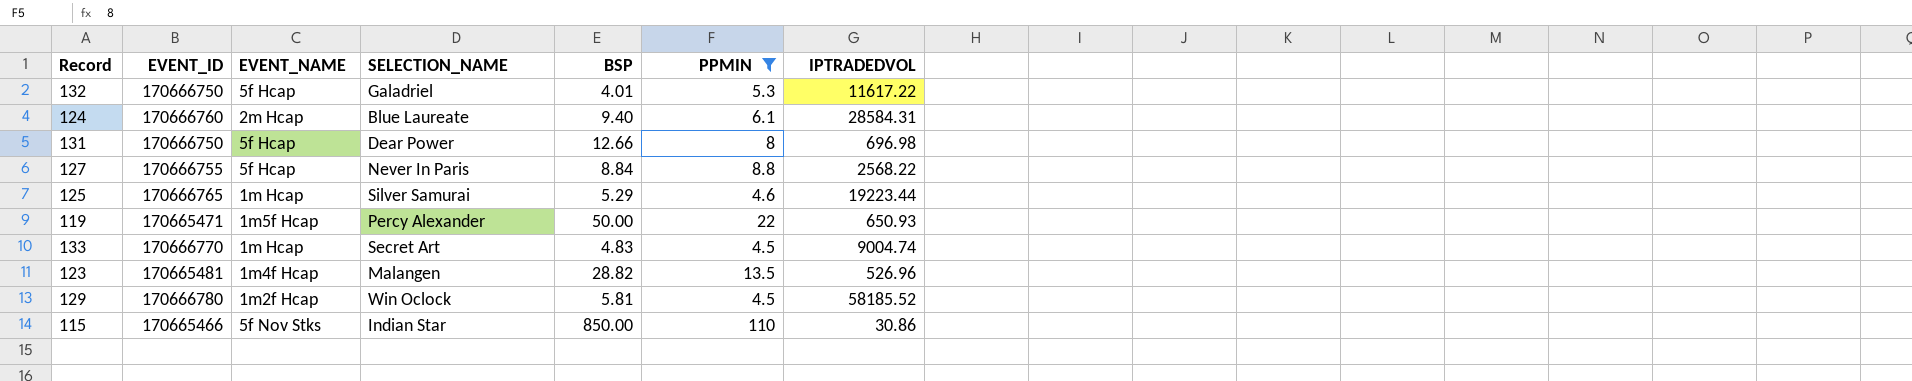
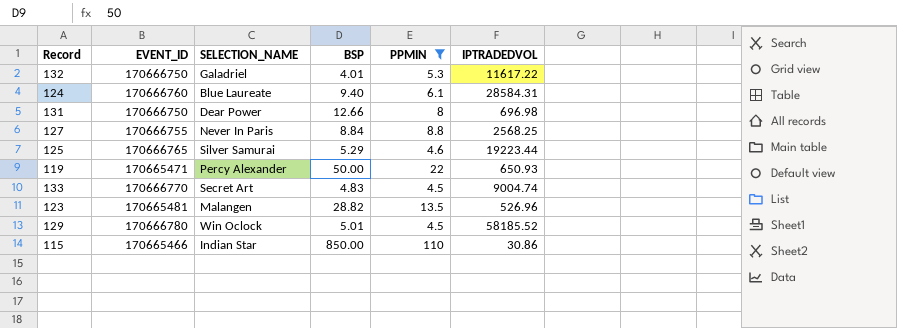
column EVENT_NAME | position: 3 -> none
127 | IPTRADEDVOL: 2568.22 -> 2568.25
129 | BSP: 5.81 -> 5.01

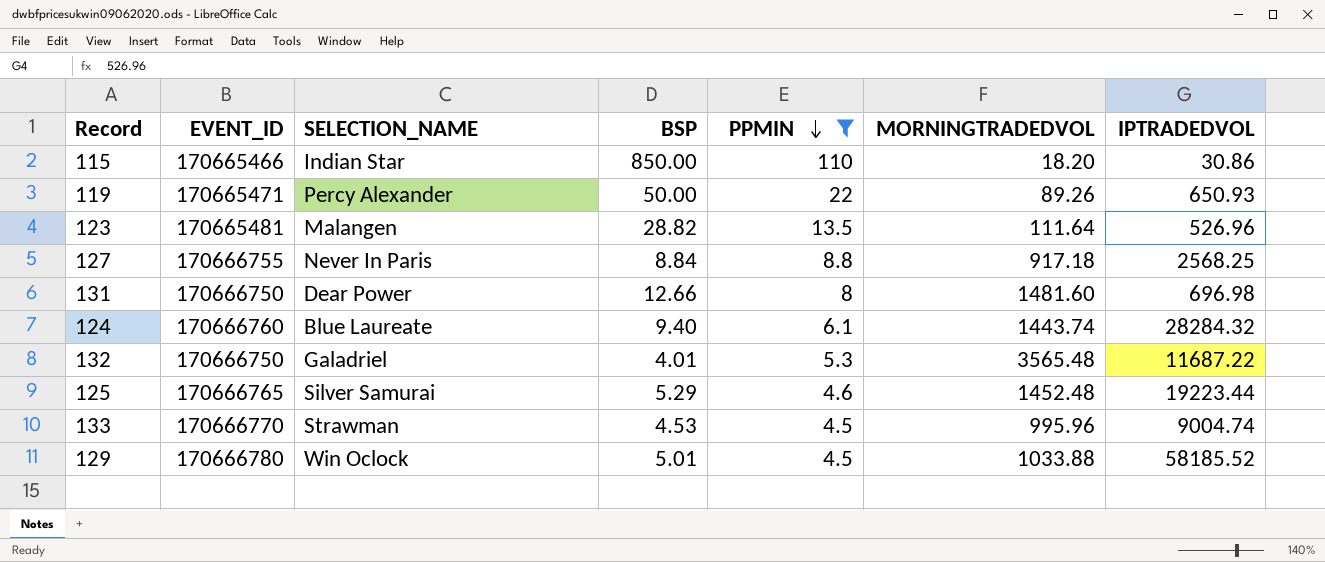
row order: none -> PPMIN descending
column MORNINGTRADEDVOL | position: none -> 6
124 | IPTRADEDVOL: 28584.31 -> 28284.32
132 | IPTRADEDVOL: 11617.22 -> 11687.22
133 | SELECTION_NAME: Secret Art -> Strawman
133 | BSP: 4.83 -> 4.53

